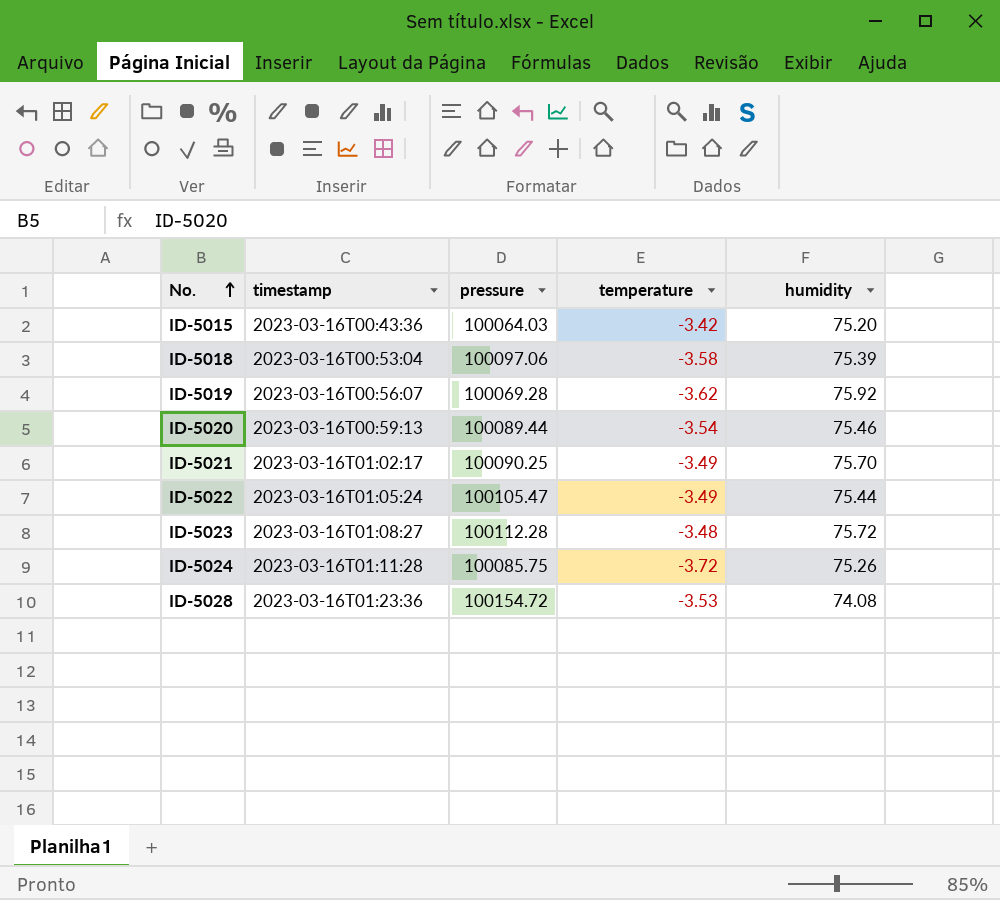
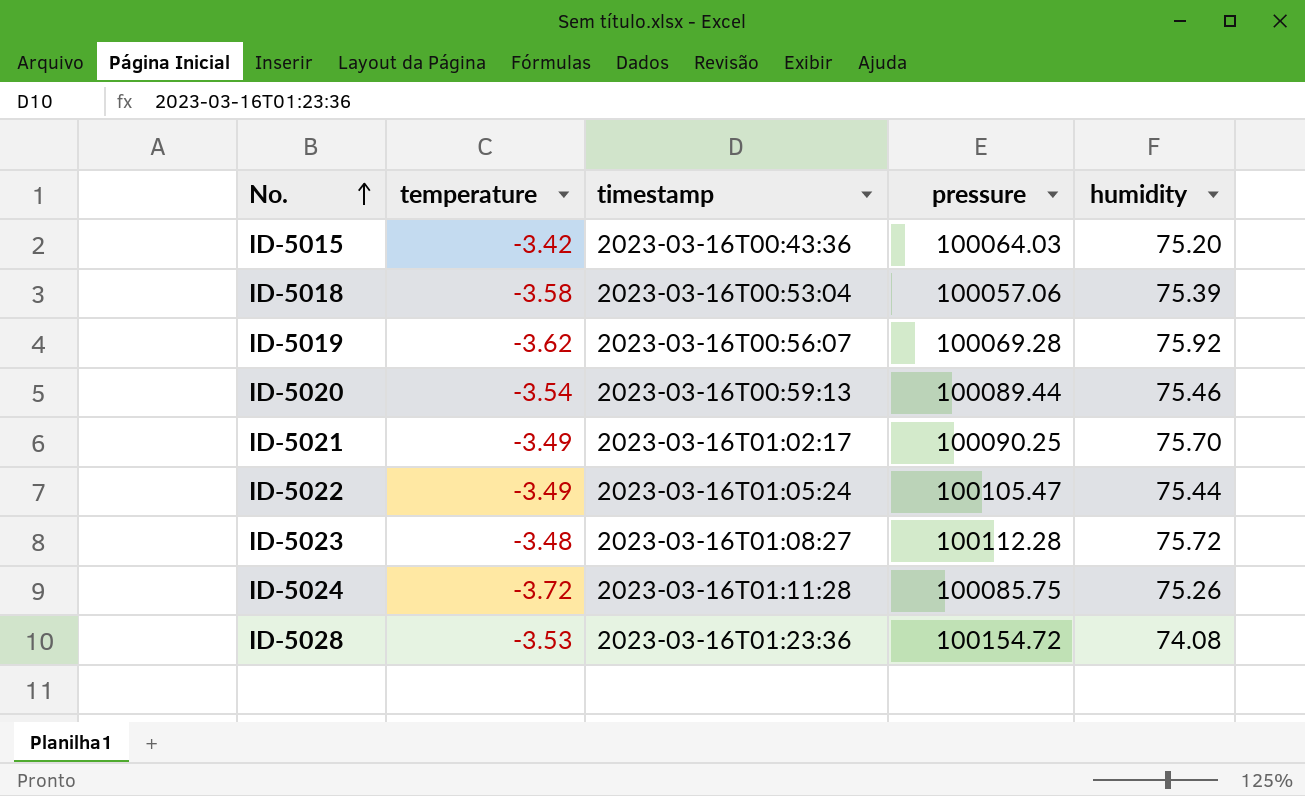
column temperature | position: 4 -> 2
ID-5018 | pressure: 100097.06 -> 100057.06

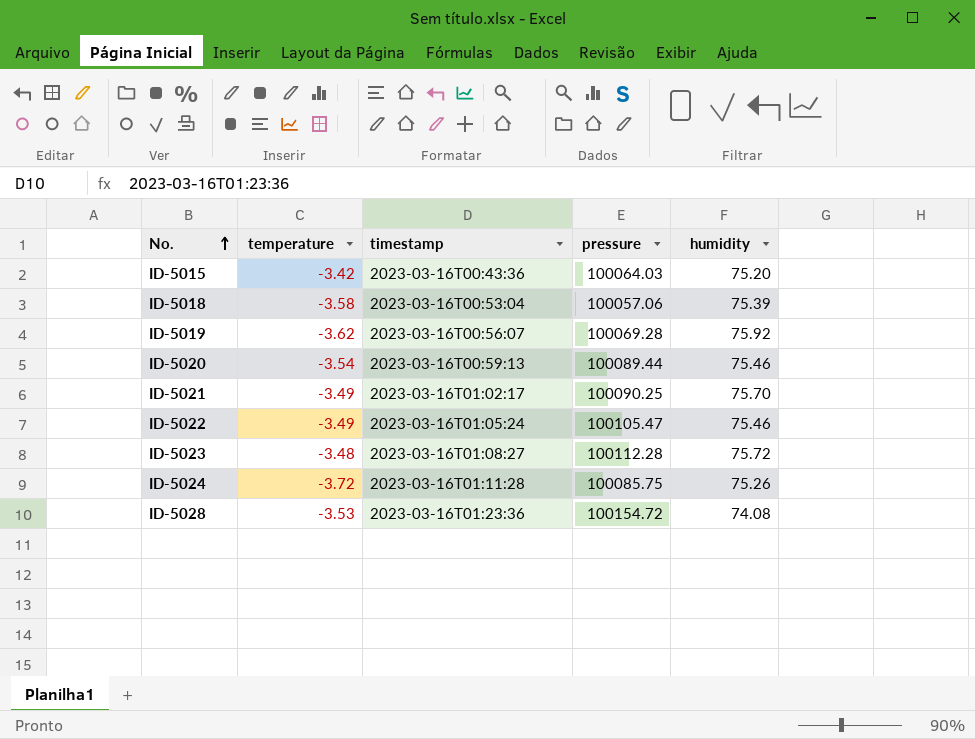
ID-5022 | humidity: 75.44 -> 75.46

